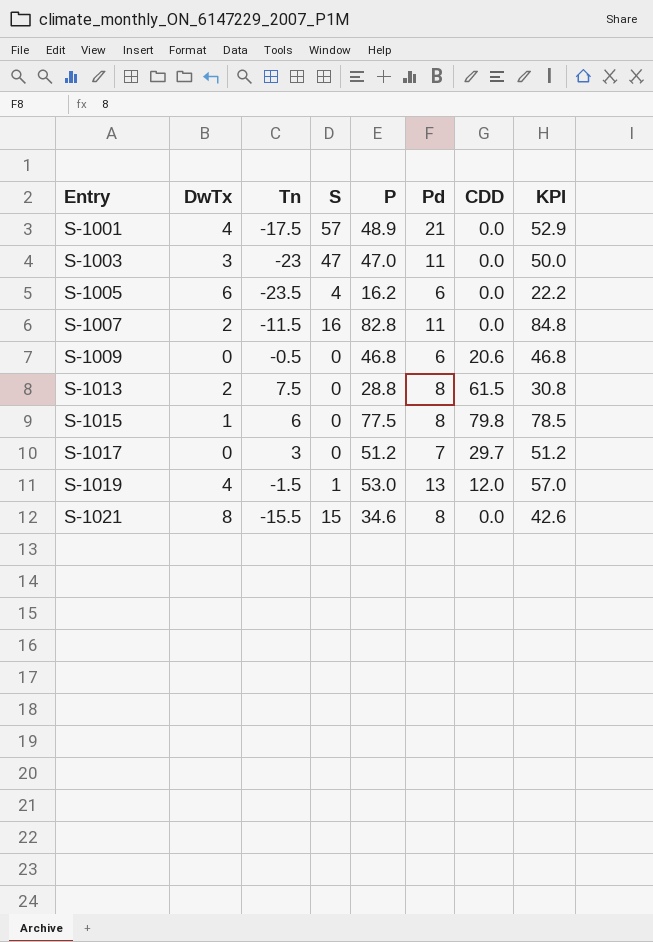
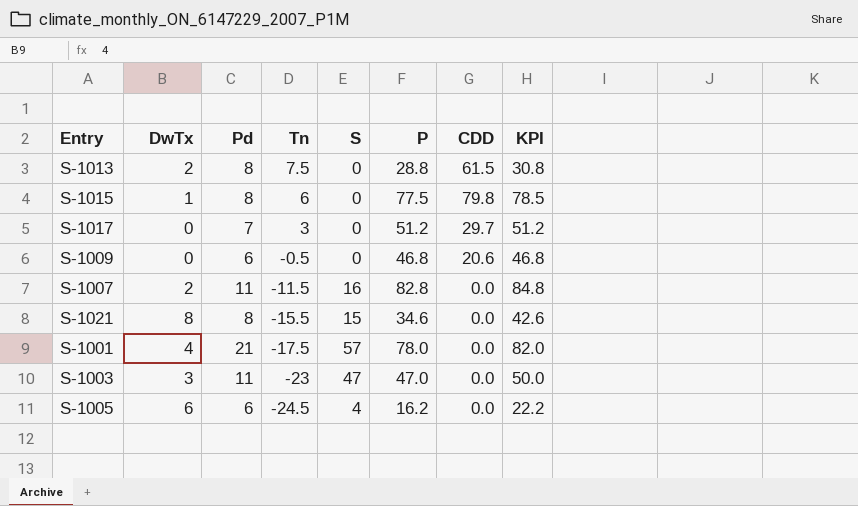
row order: Entry ascending -> Tn descending
column Pd | position: 6 -> 3
row S-1019: 4 | -1.5 | 1 | 53.0 | 13 | 12.0 | 57.0 -> none
S-1001 | P: 48.9 -> 78.0
S-1001 | KPI: 52.9 -> 82.0
S-1005 | Tn: -23.5 -> -24.5

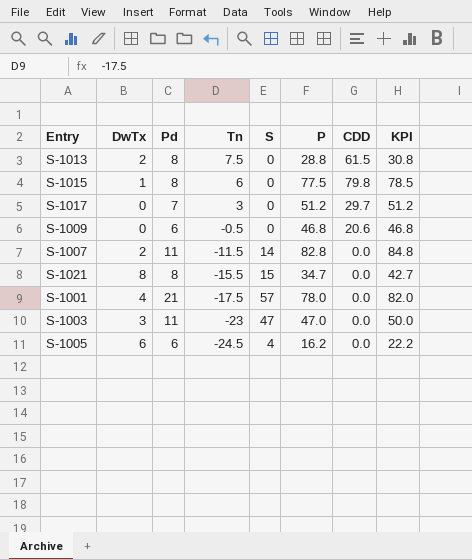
S-1007 | S: 16 -> 14
S-1021 | P: 34.6 -> 34.7
S-1021 | KPI: 42.6 -> 42.7

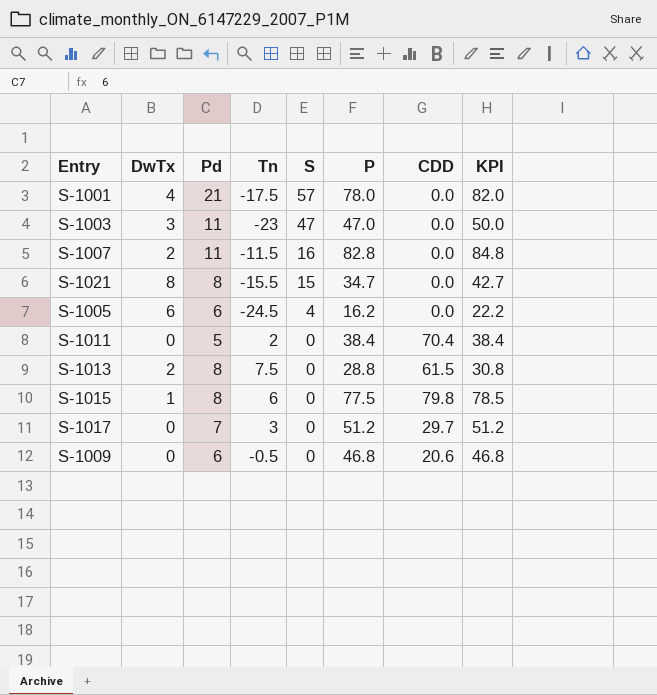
row order: Tn descending -> S descending
S-1007 | S: 14 -> 16
row S-1011: none -> 0 | 5 | 2 | 0 | 38.4 | 70.4 | 38.4

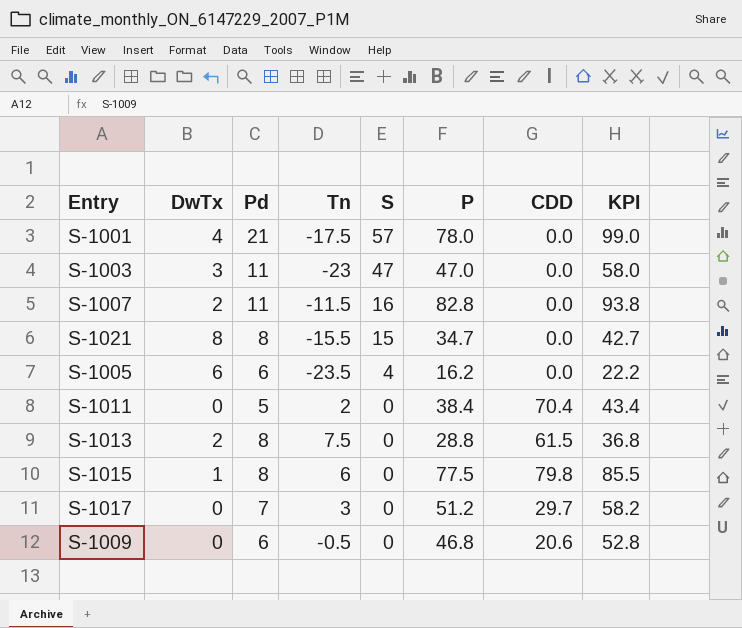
column KPI | formula: [DwTx] + [P] -> [Pd] + [P]
S-1005 | Tn: -24.5 -> -23.5

